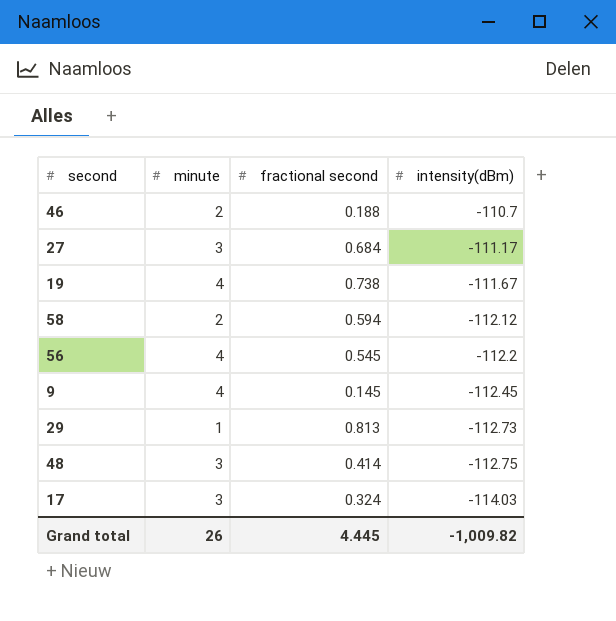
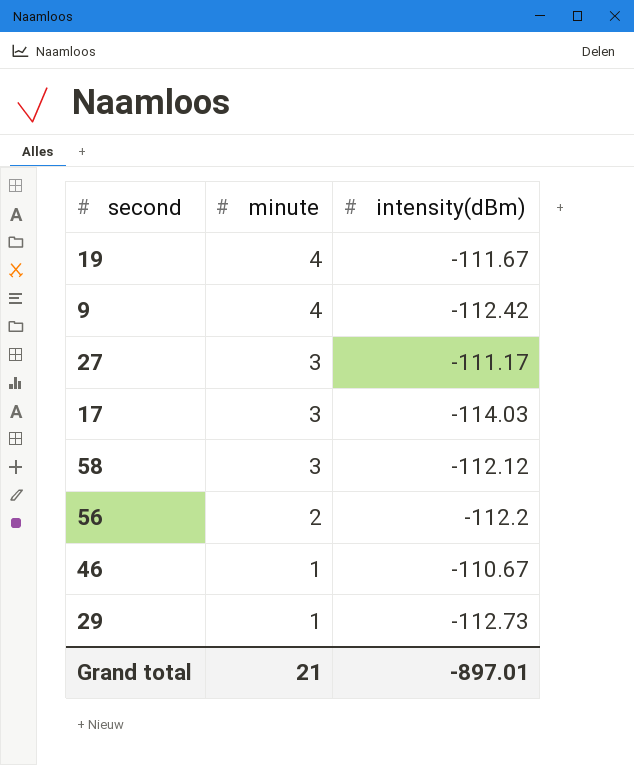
row order: intensity(dBm) descending -> minute descending
column fractional second | position: 3 -> none
row 48: 3 | 0.414 | -112.75 -> none
9 | intensity(dBm): -112.45 -> -112.42
58 | minute: 2 -> 3
56 | minute: 4 -> 2
46 | minute: 2 -> 1
46 | intensity(dBm): -110.7 -> -110.67
Grand total | minute: 26 -> 21
Grand total | intensity(dBm): -1,009.82 -> -897.01

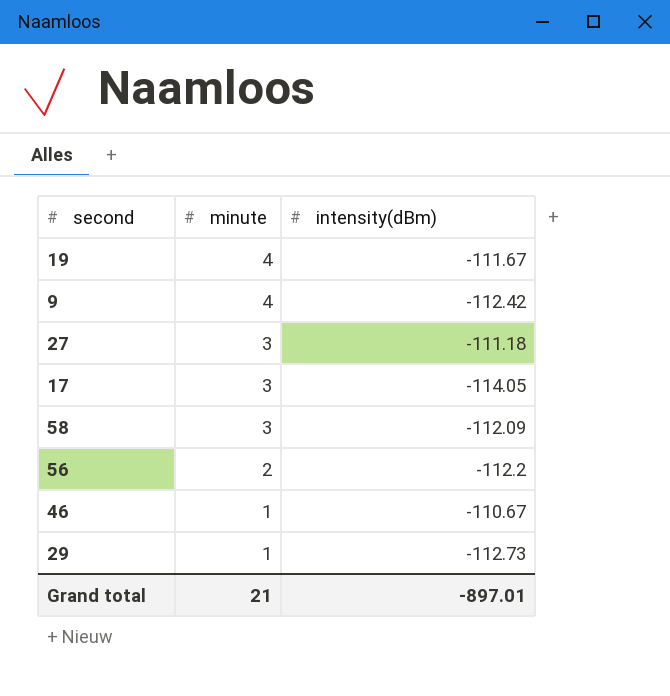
27 | intensity(dBm): -111.17 -> -111.18
17 | intensity(dBm): -114.03 -> -114.05
58 | intensity(dBm): -112.12 -> -112.09

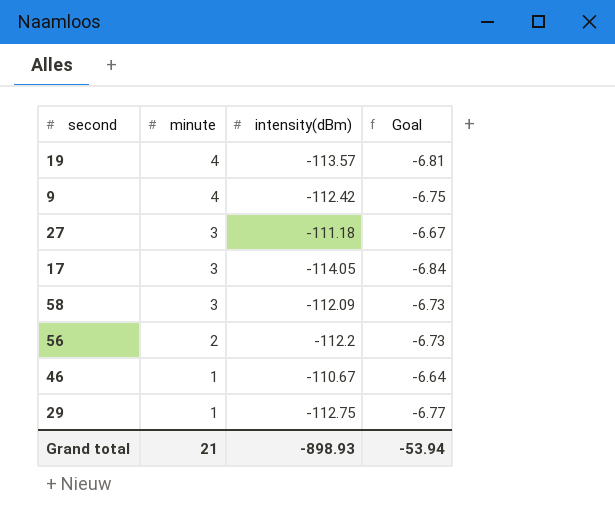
column Goal | formula: none -> [intensity(dBm)] * 0.06
19 | intensity(dBm): -111.67 -> -113.57
29 | intensity(dBm): -112.73 -> -112.75
Grand total | intensity(dBm): -897.01 -> -898.93

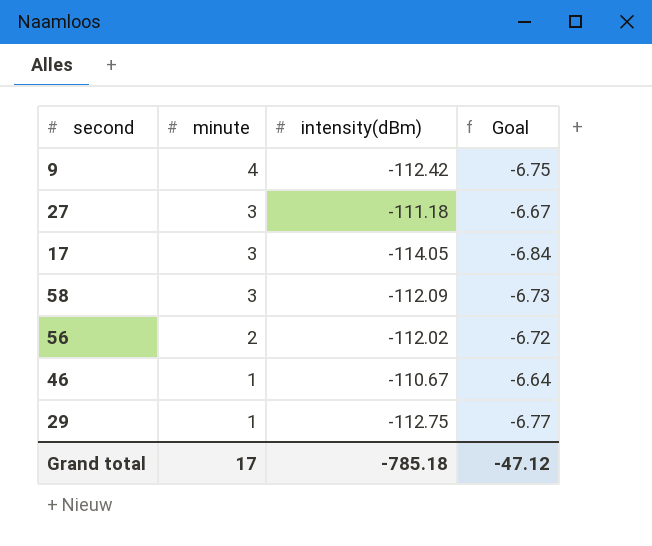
row 19: 4 | -113.57 | -6.81 -> none
56 | intensity(dBm): -112.2 -> -112.02
56 | Goal: -6.73 -> -6.72
Grand total | minute: 21 -> 17
Grand total | intensity(dBm): -898.93 -> -785.18
Grand total | Goal: -53.94 -> -47.12

